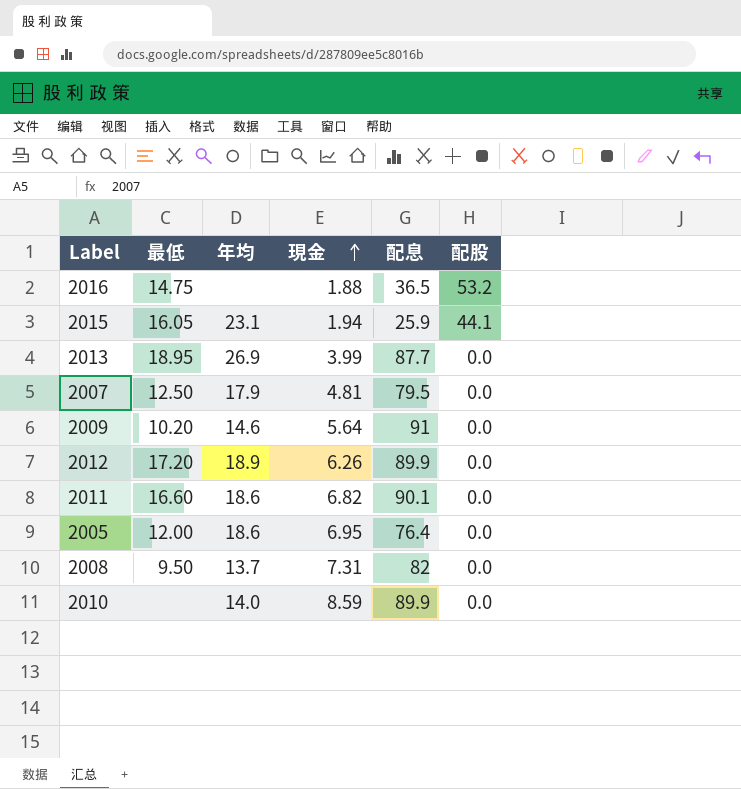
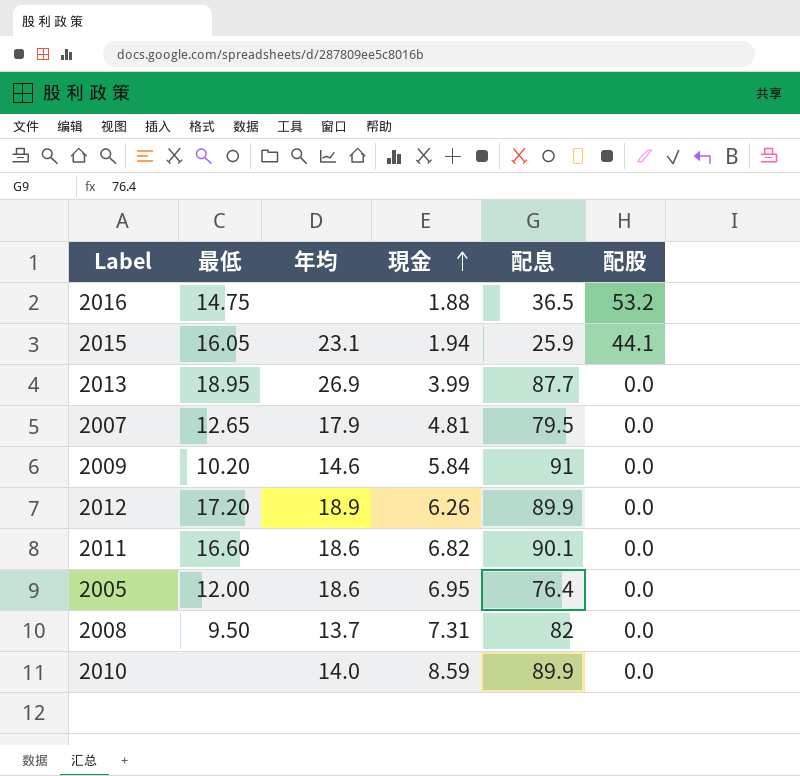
2007 | 最低: 12.50 -> 12.65
2009 | 現金: 5.64 -> 5.84

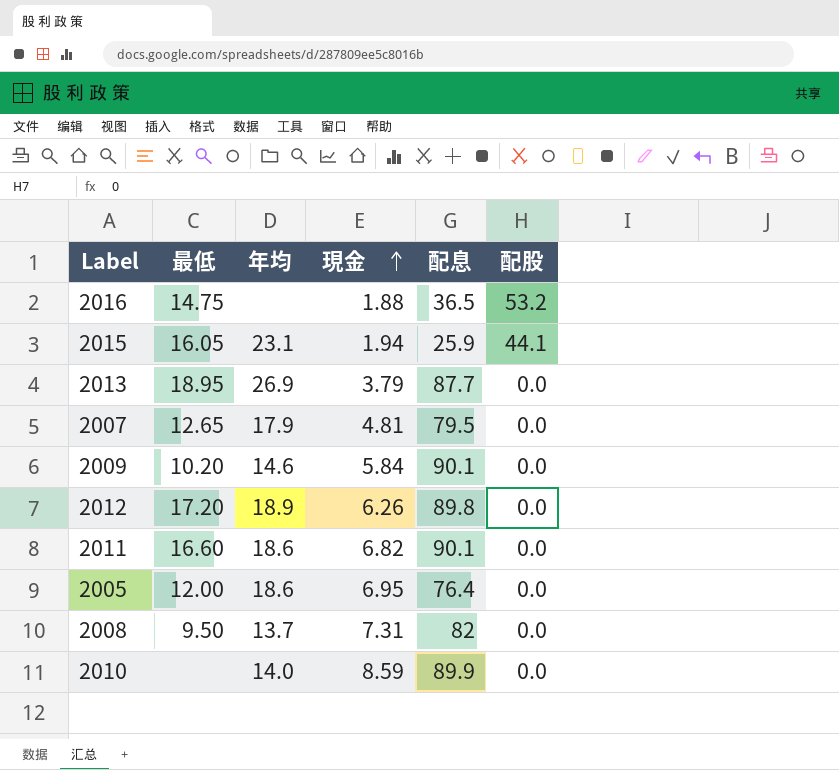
2013 | 現金: 3.99 -> 3.79
2009 | 配息: 91 -> 90.1
2012 | 配息: 89.9 -> 89.8

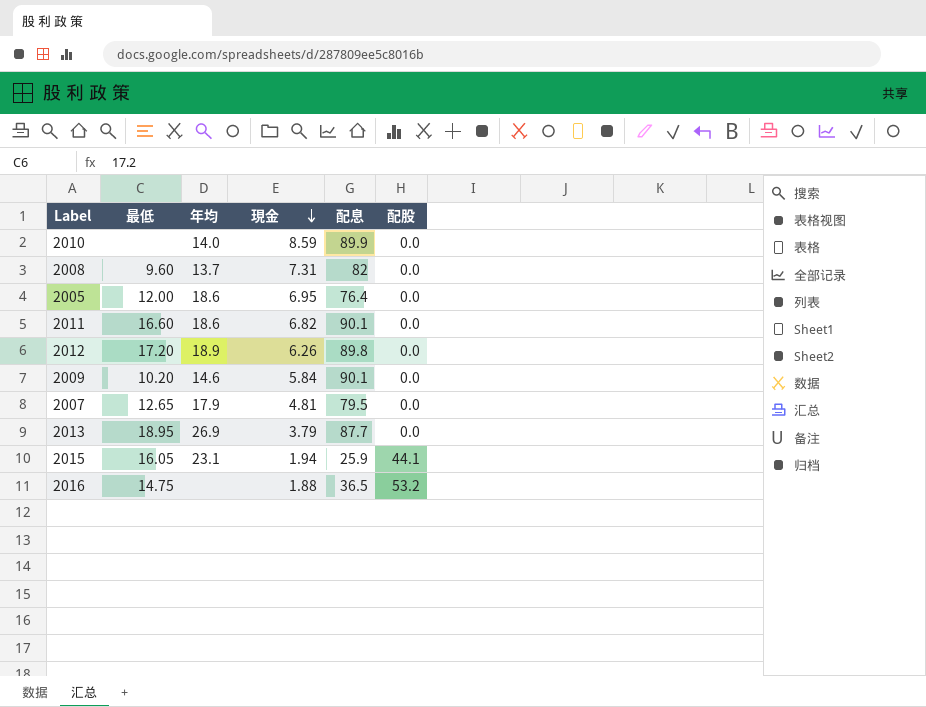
row order: 現金 ascending -> 現金 descending
2008 | 最低: 9.50 -> 9.60

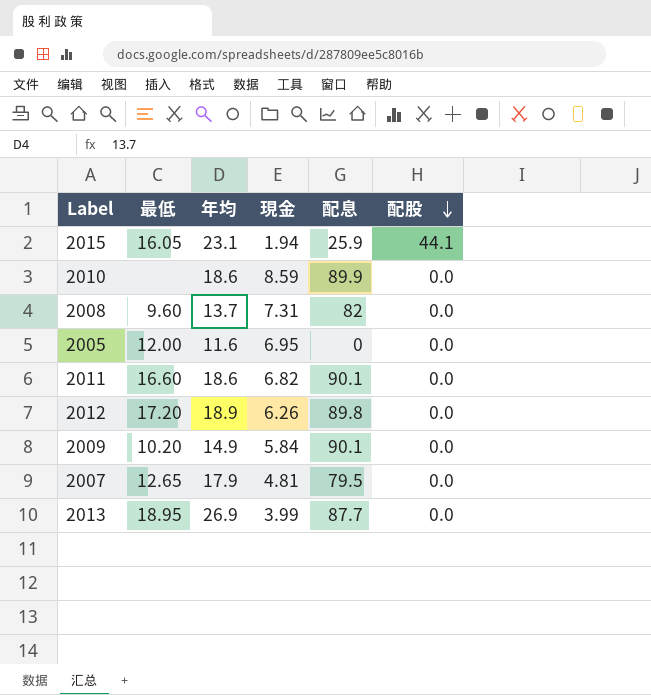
row order: 現金 descending -> 配股 descending
row 2016: 14.75 | none | 1.88 | 36.5 | 53.2 -> none
2010 | 年均: 14.0 -> 18.6
2005 | 年均: 18.6 -> 11.6
2005 | 配息: 76.4 -> 0
2009 | 年均: 14.6 -> 14.9
2013 | 現金: 3.79 -> 3.99

